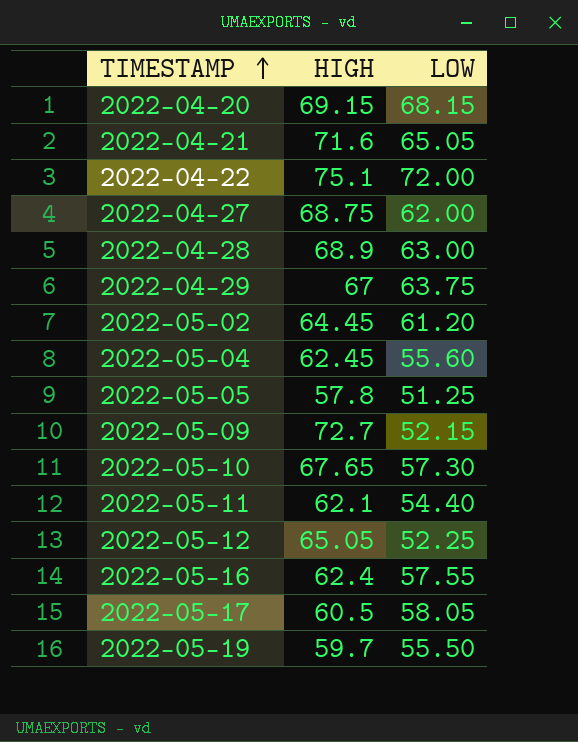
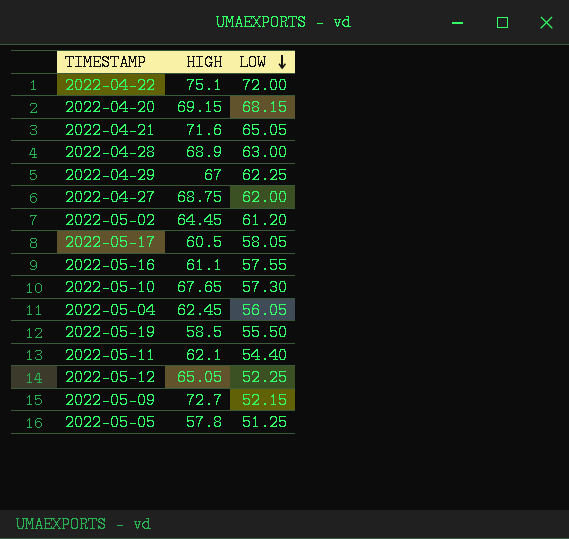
row order: TIMESTAMP ascending -> LOW descending
2022-04-29 | LOW: 63.75 -> 62.25
2022-05-16 | HIGH: 62.4 -> 61.1
2022-05-04 | LOW: 55.60 -> 56.05
2022-05-19 | HIGH: 59.7 -> 58.5

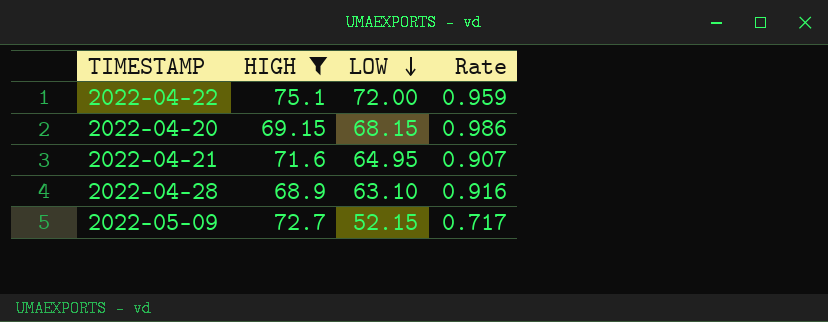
filter: none -> HIGH >= 68.9
column Rate | formula: none -> [LOW] / [HIGH]
2022-04-21 | LOW: 65.05 -> 64.95
2022-04-28 | LOW: 63.00 -> 63.10

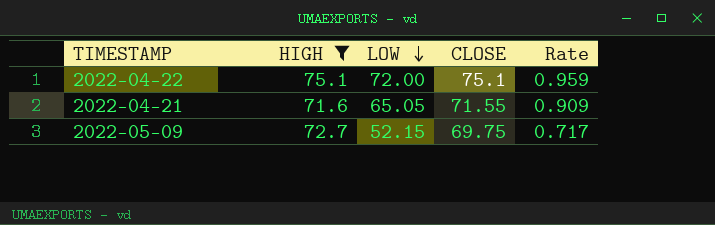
column CLOSE | position: none -> 4
row 2022-04-20: 69.15 | 68.15 | 0.986 -> none
row 2022-04-28: 68.9 | 63.10 | 0.916 -> none
2022-04-21 | LOW: 64.95 -> 65.05
2022-04-21 | Rate: 0.907 -> 0.909

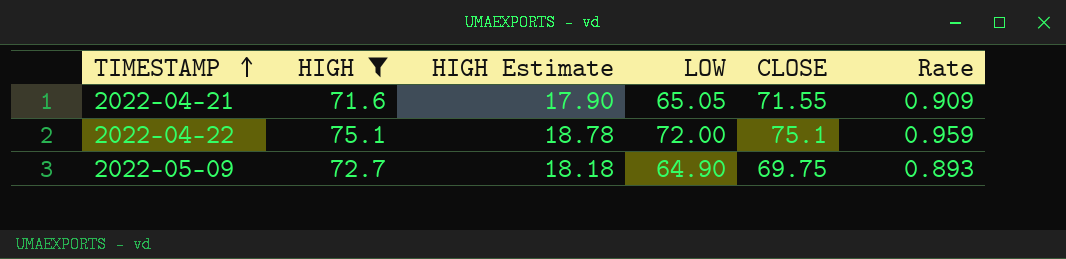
row order: LOW descending -> TIMESTAMP ascending
column HIGH Estimate | formula: none -> [HIGH] * 0.25
2022-05-09 | LOW: 52.15 -> 64.90
2022-05-09 | Rate: 0.717 -> 0.893

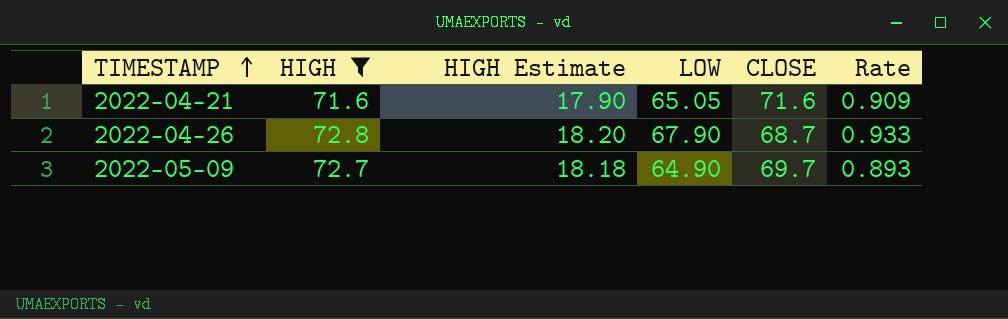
row 2022-04-22: 75.1 | 18.78 | 72.00 | 75.1 | 0.959 -> none
2022-04-21 | CLOSE: 71.55 -> 71.6
row 2022-04-26: none -> 72.8 | 18.20 | 67.90 | 68.7 | 0.933
2022-05-09 | CLOSE: 69.75 -> 69.7

